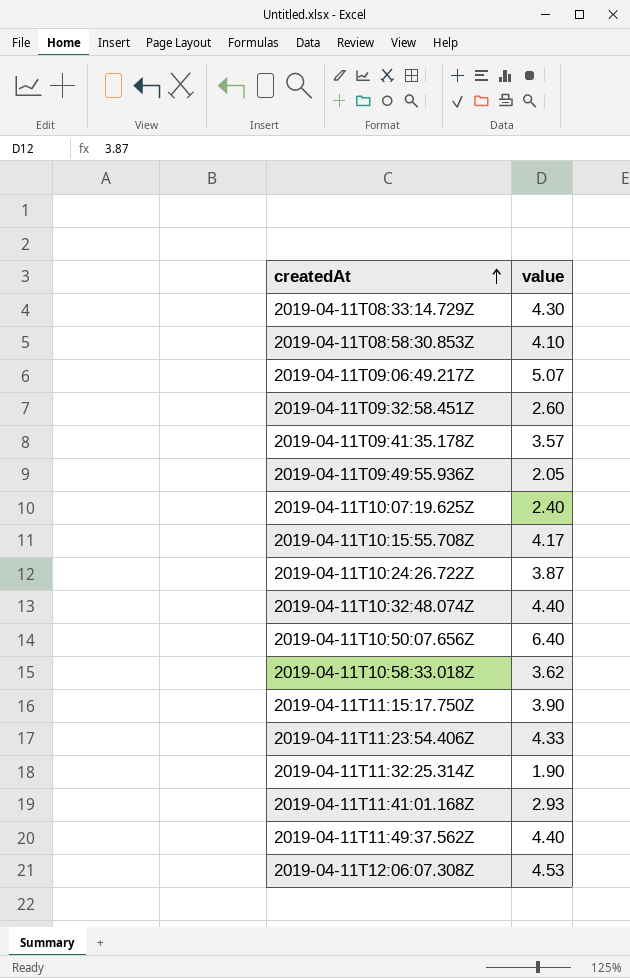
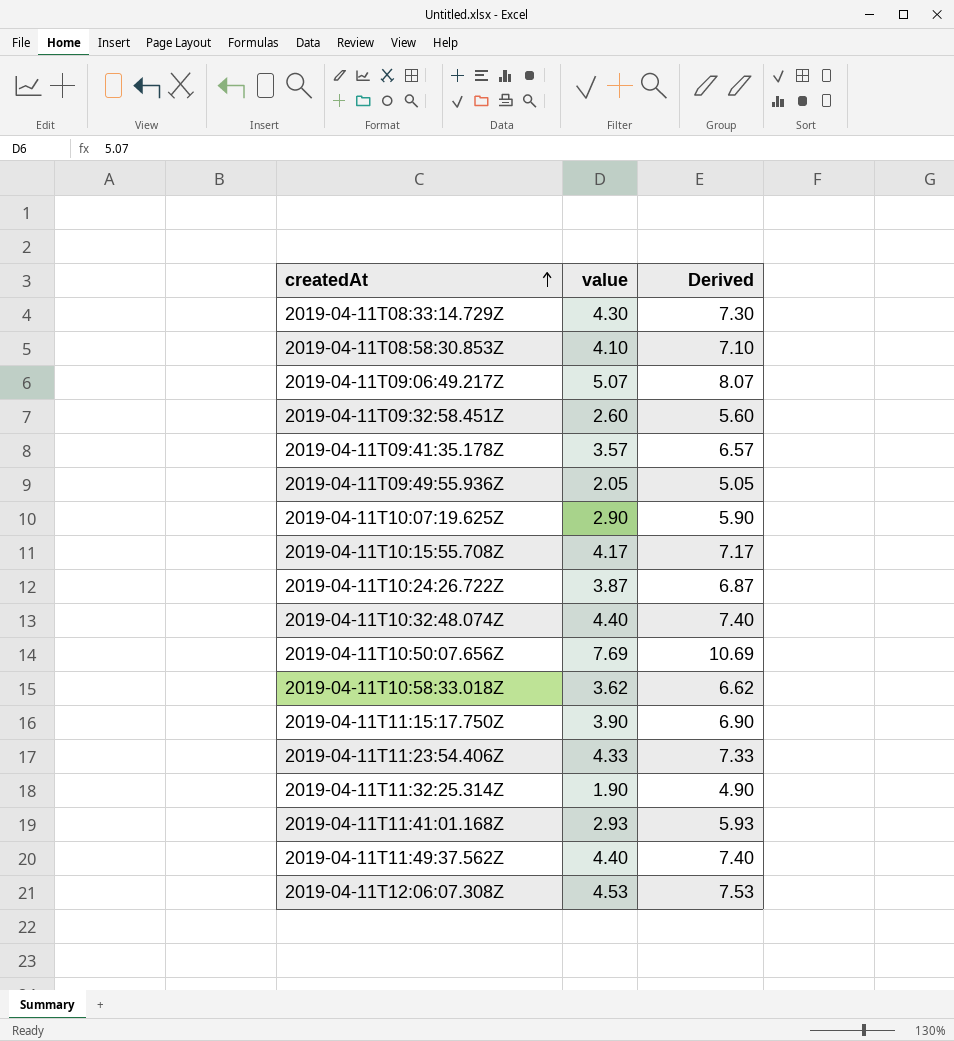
column Derived | formula: none -> [value] + 3
2019-04-11T10:07:19.625Z | value: 2.40 -> 2.90
2019-04-11T10:50:07.656Z | value: 6.40 -> 7.69

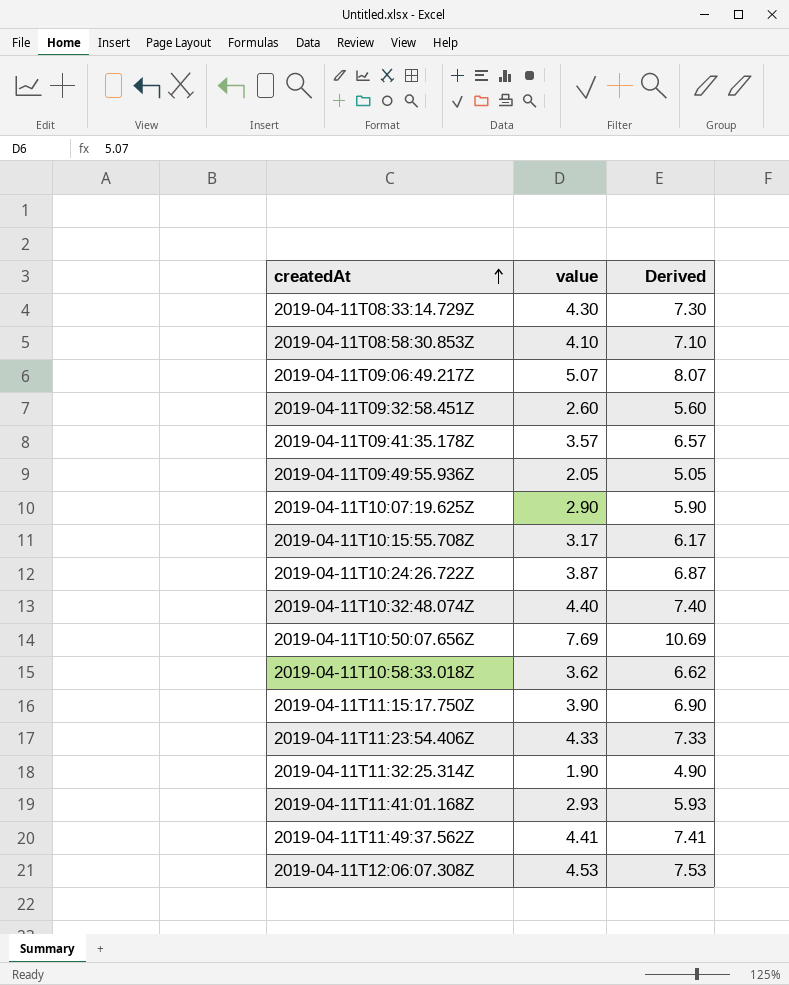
2019-04-11T10:15:55.708Z | value: 4.17 -> 3.17
2019-04-11T10:15:55.708Z | Derived: 7.17 -> 6.17
2019-04-11T11:49:37.562Z | value: 4.40 -> 4.41
2019-04-11T11:49:37.562Z | Derived: 7.40 -> 7.41

